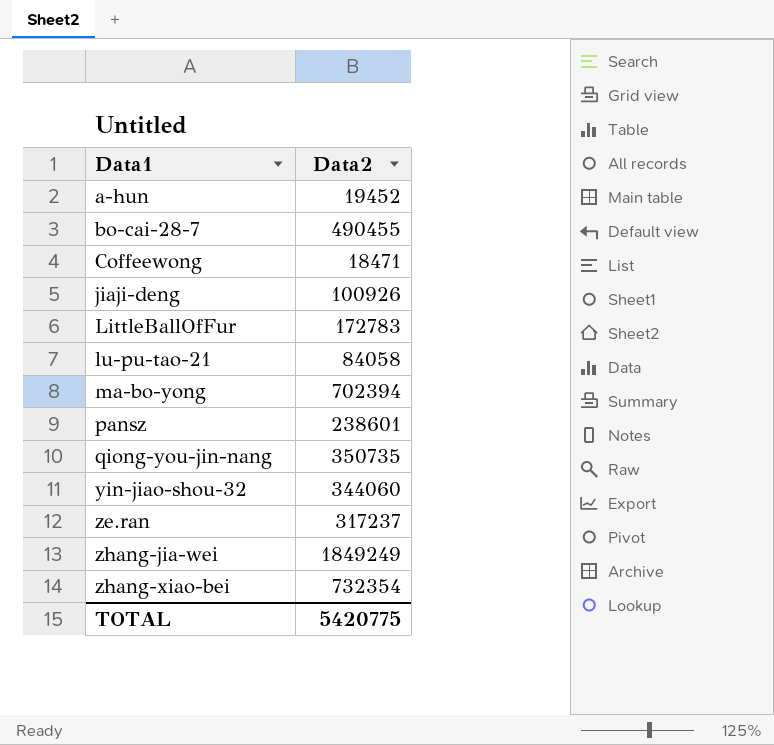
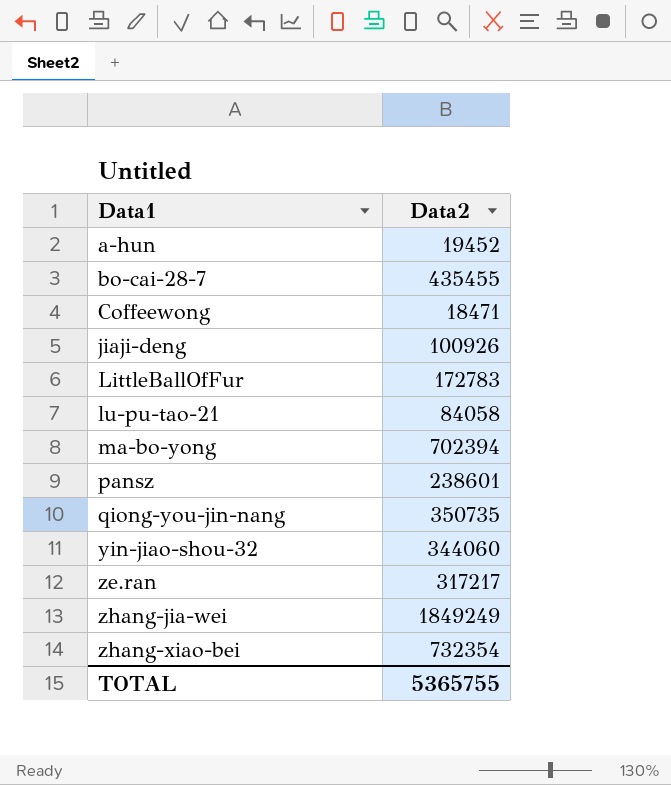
bo-cai-28-7 | Data2: 490455 -> 435455
ze.ran | Data2: 317237 -> 317217
TOTAL | Data2: 5420775 -> 5365755

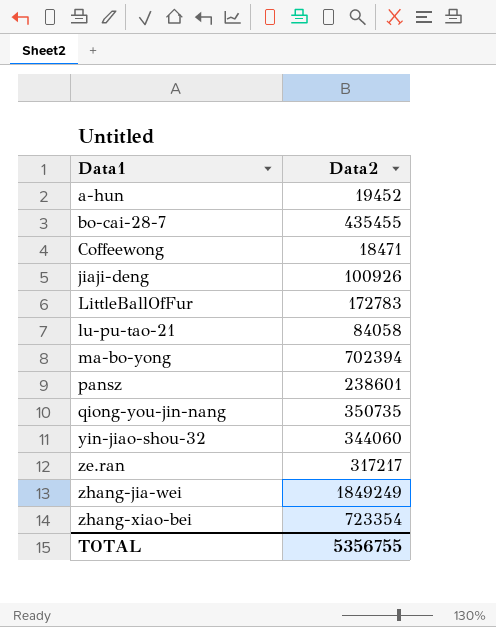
zhang-xiao-bei | Data2: 732354 -> 723354
TOTAL | Data2: 5365755 -> 5356755

